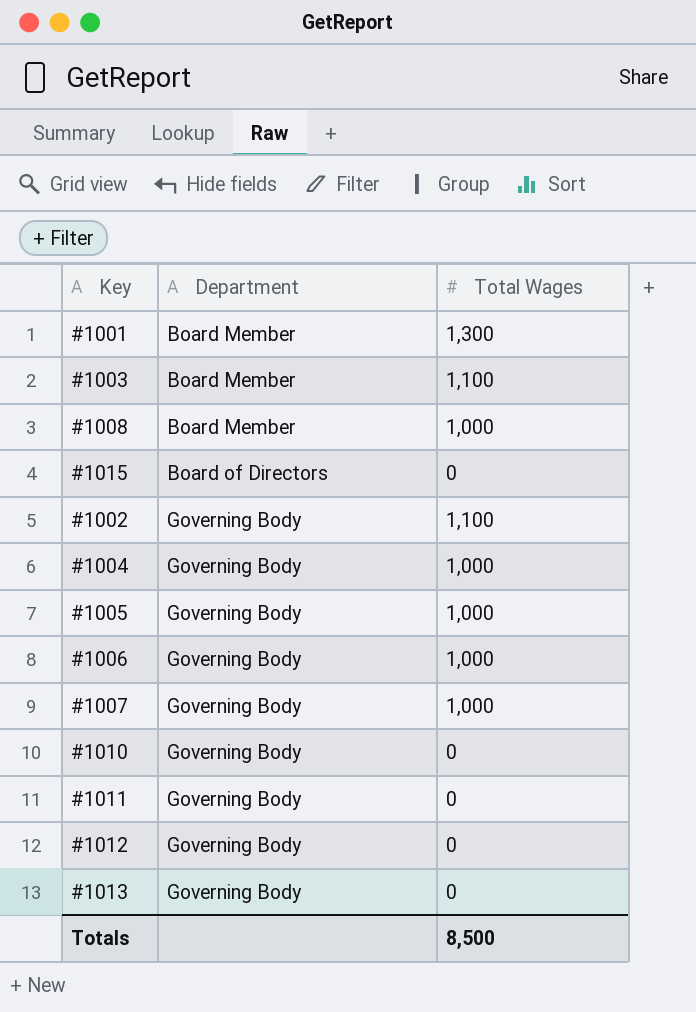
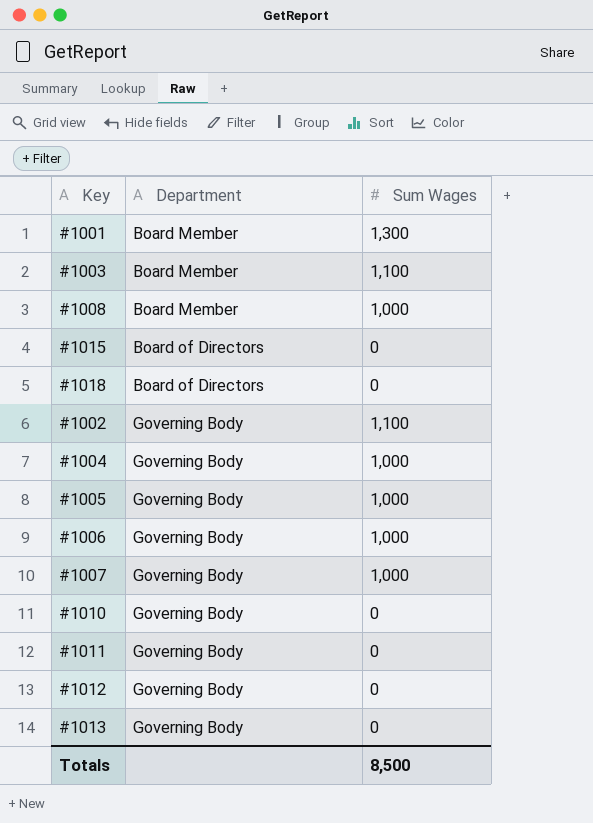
column name: Total Wages -> Sum Wages
row #1018: none -> Board of Directors | 0

